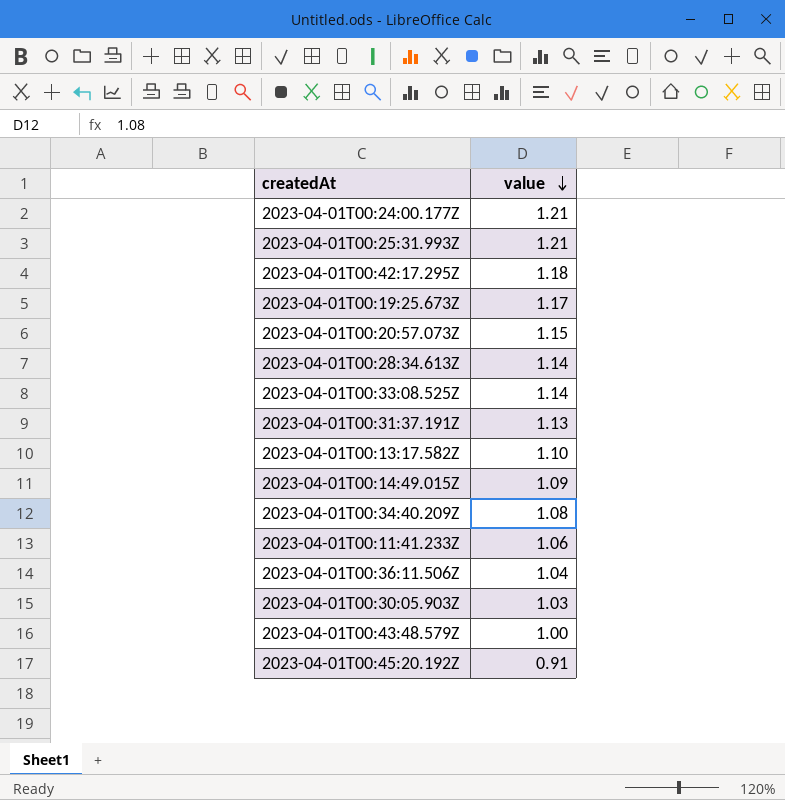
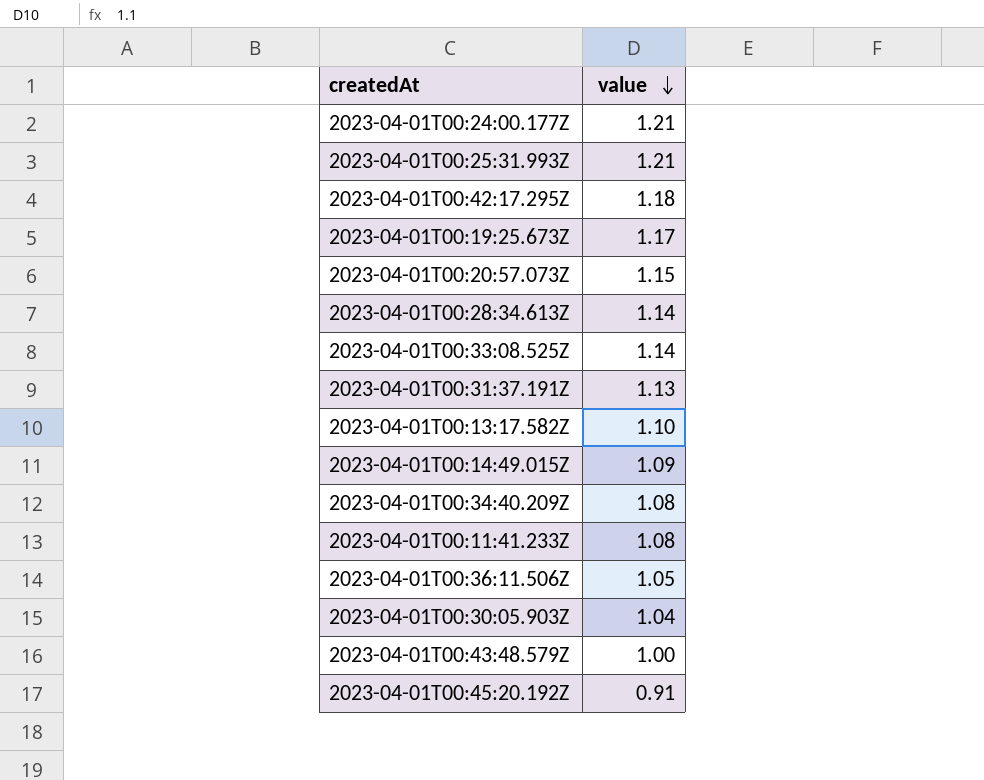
2023-04-01T00:11:41.233Z | value: 1.06 -> 1.08
2023-04-01T00:36:11.506Z | value: 1.04 -> 1.05
2023-04-01T00:30:05.903Z | value: 1.03 -> 1.04

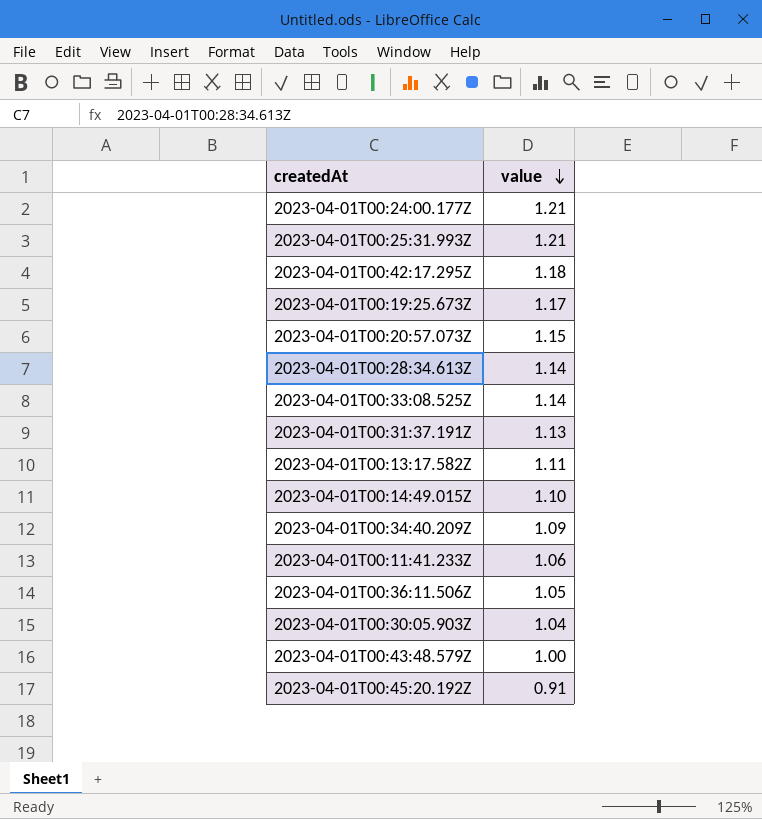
2023-04-01T00:13:17.582Z | value: 1.10 -> 1.11
2023-04-01T00:14:49.015Z | value: 1.09 -> 1.10
2023-04-01T00:34:40.209Z | value: 1.08 -> 1.09
2023-04-01T00:11:41.233Z | value: 1.08 -> 1.06

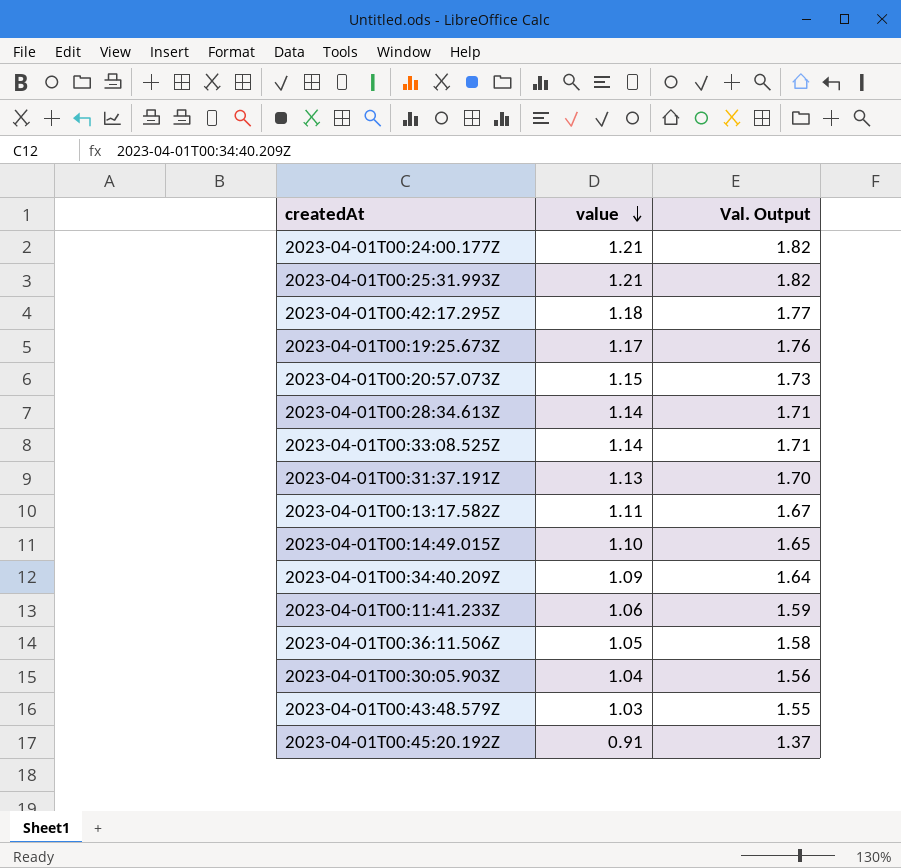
column Val. Output | formula: none -> [value] * 1.5
2023-04-01T00:43:48.579Z | value: 1.00 -> 1.03

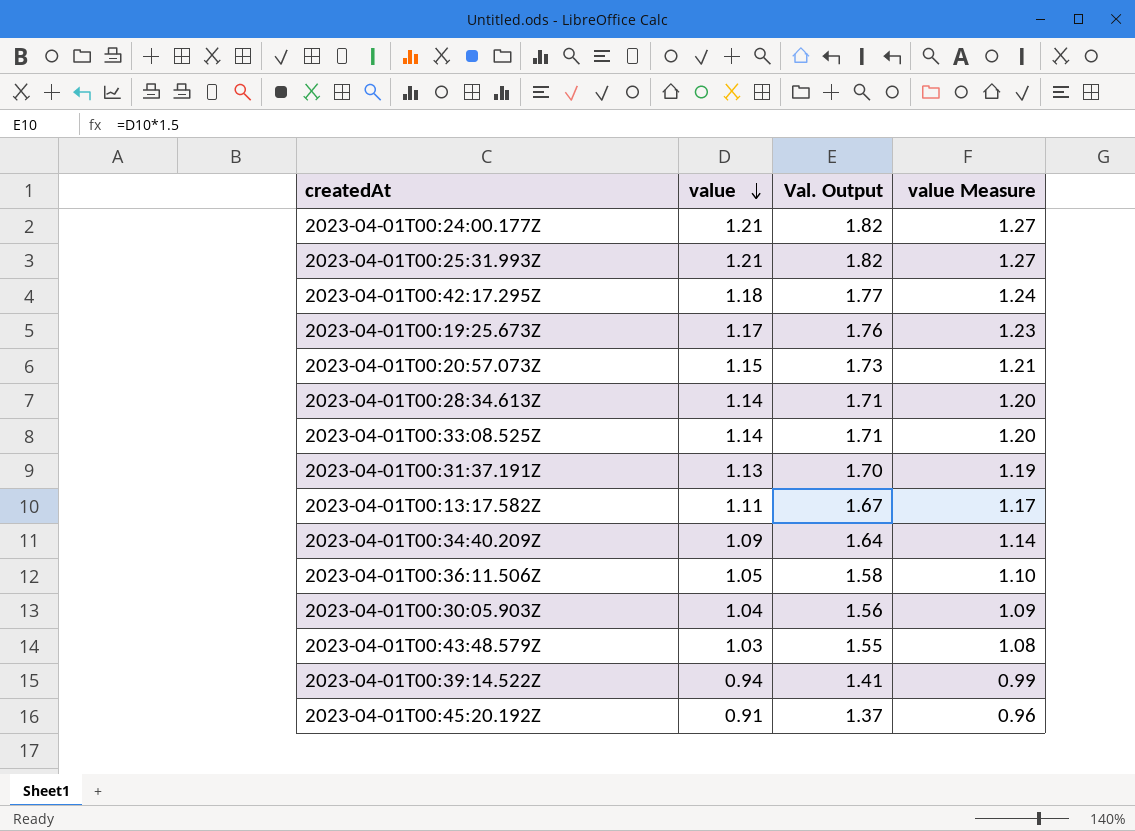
column value Measure | formula: none -> [value] * 1.05
row 2023-04-01T00:14:49.015Z: 1.10 | 1.65 -> none
row 2023-04-01T00:11:41.233Z: 1.06 | 1.59 -> none
row 2023-04-01T00:39:14.522Z: none -> 0.94 | 1.41 | 0.99

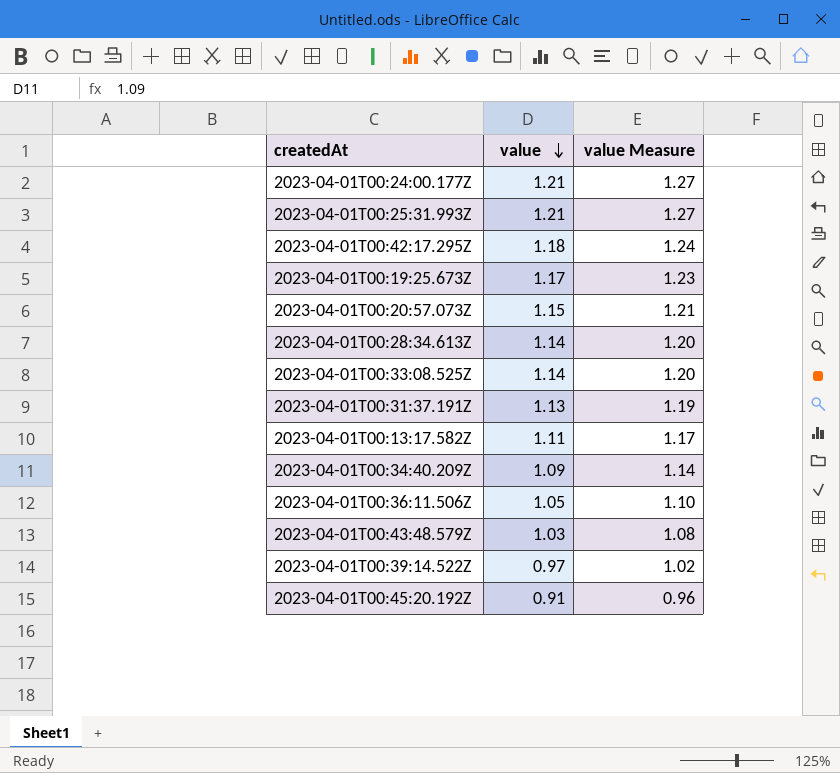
column Val. Output | formula: [value] * 1.5 -> none
row 2023-04-01T00:30:05.903Z: 1.04 | 1.56 | 1.09 -> none
2023-04-01T00:39:14.522Z | value: 0.94 -> 0.97
2023-04-01T00:39:14.522Z | value Measure: 0.99 -> 1.02

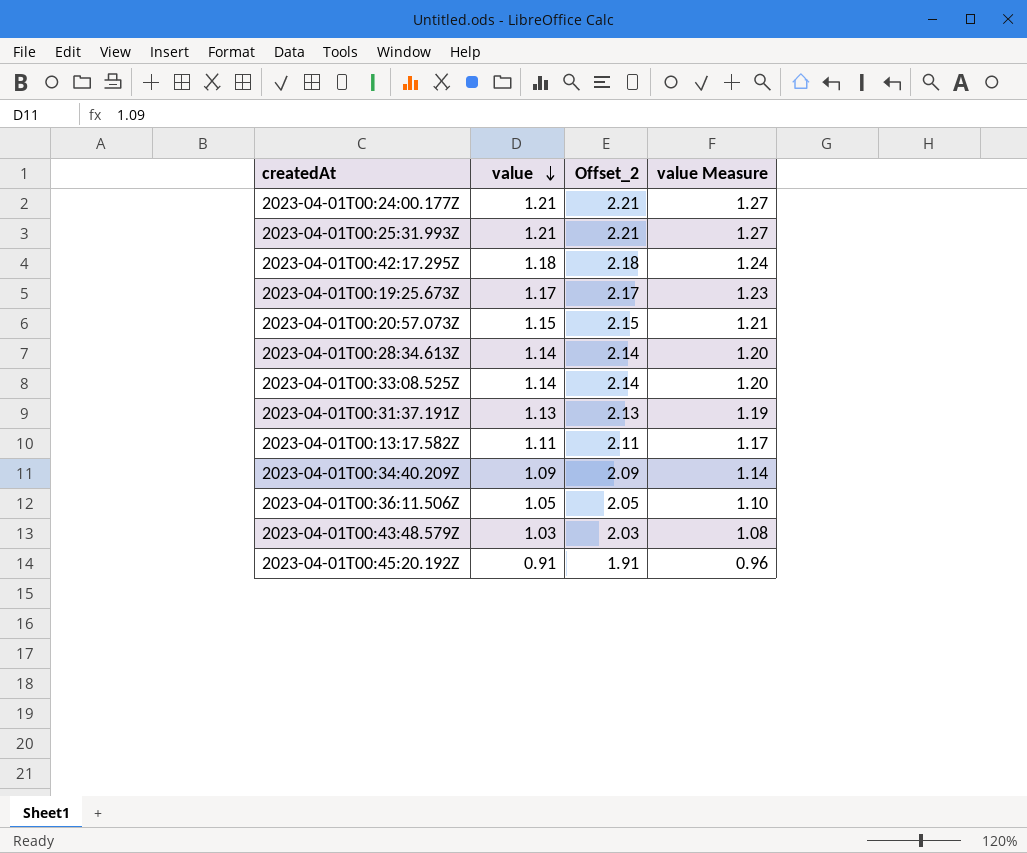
column Offset_2 | formula: none -> [value] + 1
row 2023-04-01T00:39:14.522Z: 0.97 | 1.02 -> none

